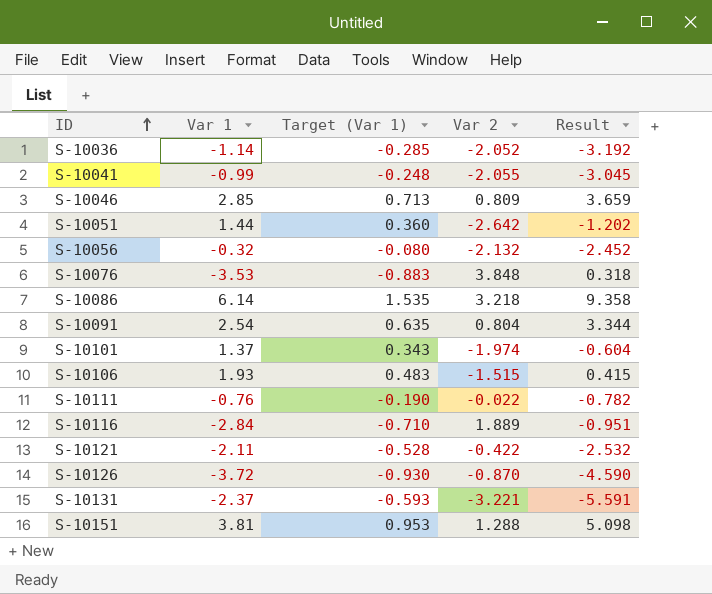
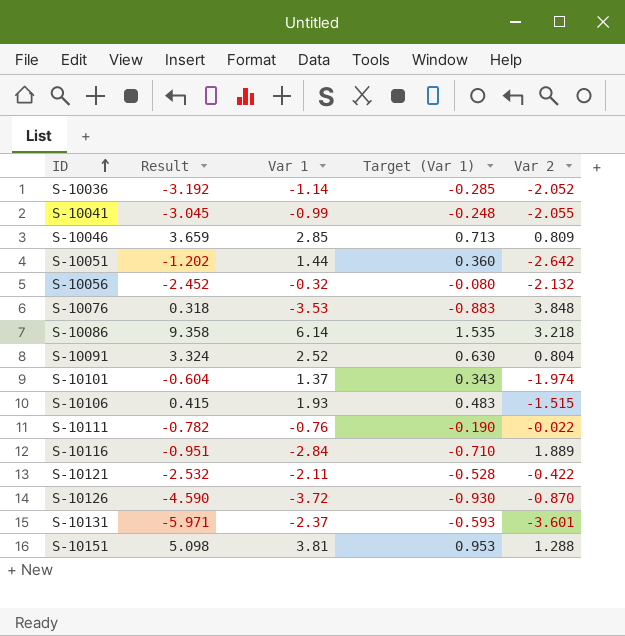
column Result | position: 5 -> 2
S-10091 | Result: 3.344 -> 3.324
S-10091 | Var 1: 2.54 -> 2.52
S-10091 | Target (Var 1): 0.635 -> 0.630
S-10131 | Result: -5.591 -> -5.971
S-10131 | Var 2: -3.221 -> -3.601

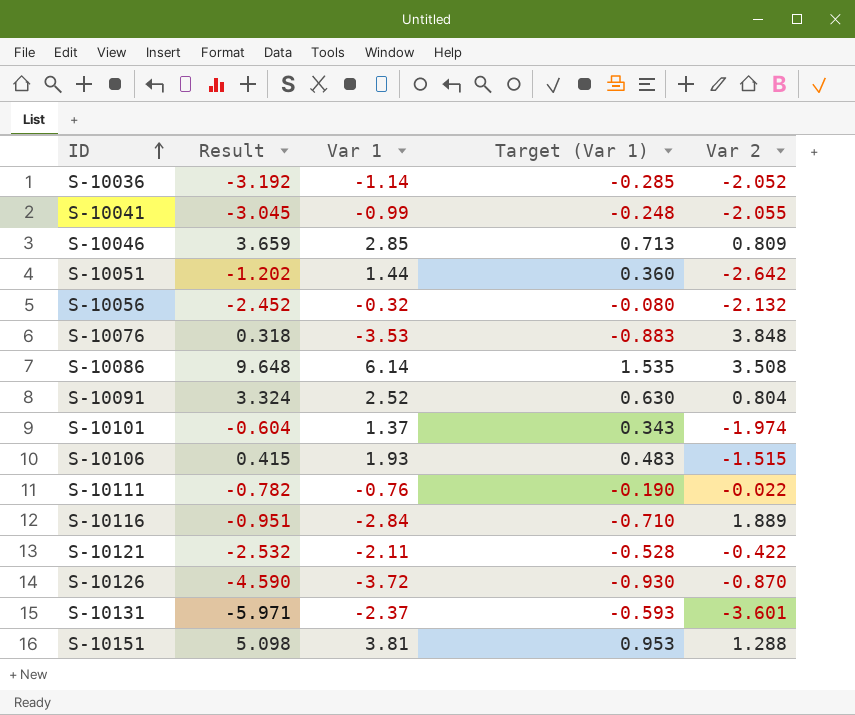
S-10086 | Result: 9.358 -> 9.648
S-10086 | Var 2: 3.218 -> 3.508

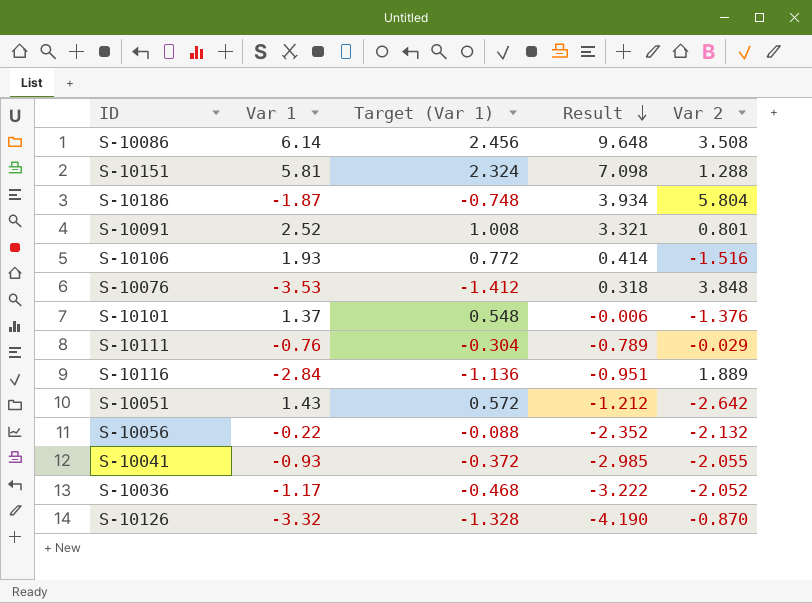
row order: ID ascending -> Result descending
column Target (Var 1) | formula: [Var 1] * 0.25 -> [Var 1] * 0.4
column Result | position: 2 -> 4
row S-10046: 3.659 | 2.85 | 0.713 | 0.809 -> none
row S-10121: -2.532 | -2.11 | -0.528 | -0.422 -> none
row S-10131: -5.971 | -2.37 | -0.593 | -3.601 -> none
S-10151 | Var 1: 3.81 -> 5.81
S-10151 | Result: 5.098 -> 7.098
row S-10186: none -> -1.87 | -0.748 | 3.934 | 5.804
S-10091 | Result: 3.324 -> 3.321
S-10091 | Var 2: 0.804 -> 0.801
S-10106 | Result: 0.415 -> 0.414
S-10106 | Var 2: -1.515 -> -1.516
S-10101 | Result: -0.604 -> -0.006
S-10101 | Var 2: -1.974 -> -1.376
S-10111 | Result: -0.782 -> -0.789
S-10111 | Var 2: -0.022 -> -0.029
S-10051 | Var 1: 1.44 -> 1.43
S-10051 | Result: -1.202 -> -1.212
S-10056 | Var 1: -0.32 -> -0.22
S-10056 | Result: -2.452 -> -2.352
S-10041 | Var 1: -0.99 -> -0.93
S-10041 | Result: -3.045 -> -2.985
S-10036 | Var 1: -1.14 -> -1.17
S-10036 | Result: -3.192 -> -3.222
S-10126 | Var 1: -3.72 -> -3.32
S-10126 | Result: -4.590 -> -4.190

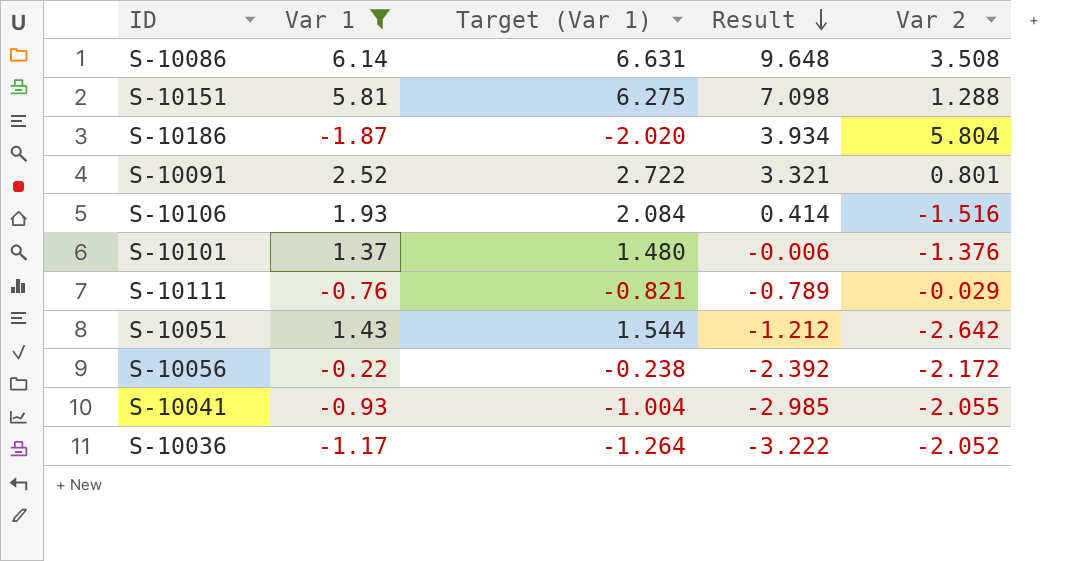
filter: none -> Var 1 >= -1.87
column Target (Var 1) | formula: [Var 1] * 0.4 -> [Var 1] * 1.08
S-10056 | Result: -2.352 -> -2.392
S-10056 | Var 2: -2.132 -> -2.172

